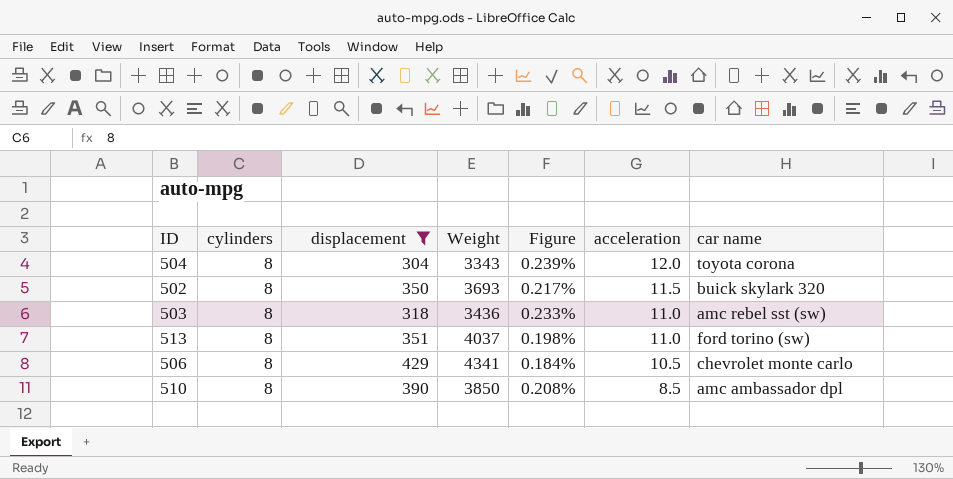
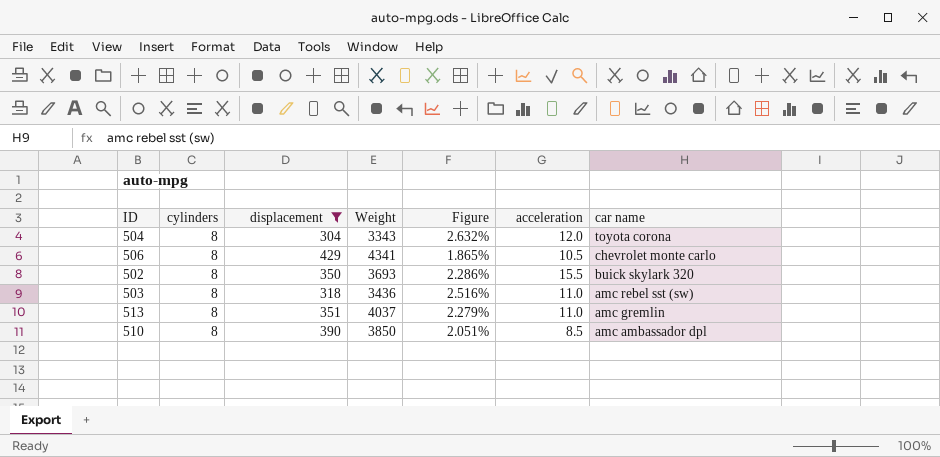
row order: acceleration descending -> car name descending
column Figure | formula: [cylinders] / [Weight] -> [cylinders] / [displacement]
502 | acceleration: 11.5 -> 15.5
513 | car name: ford torino (sw) -> amc gremlin

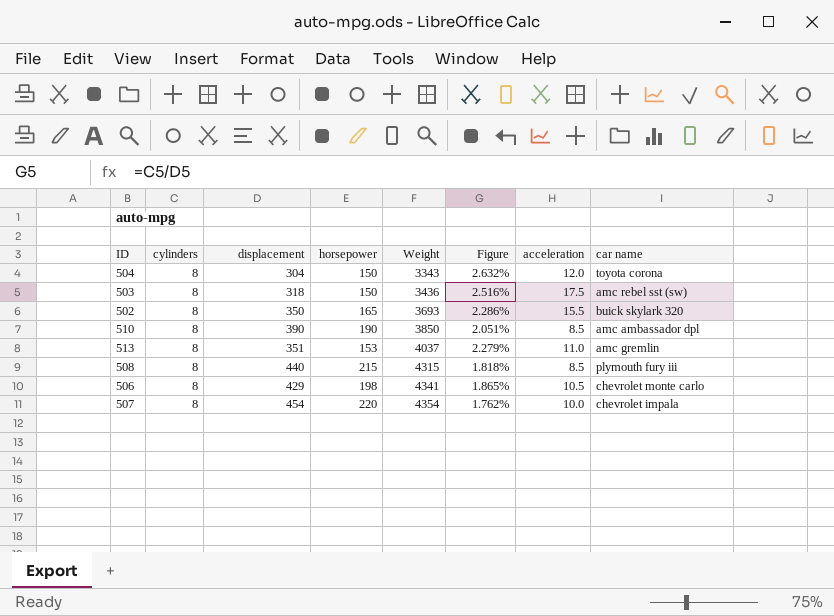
filter: displacement <= 429 -> none
row order: car name descending -> Weight ascending
column horsepower | position: none -> 4
503 | acceleration: 11.0 -> 17.5

